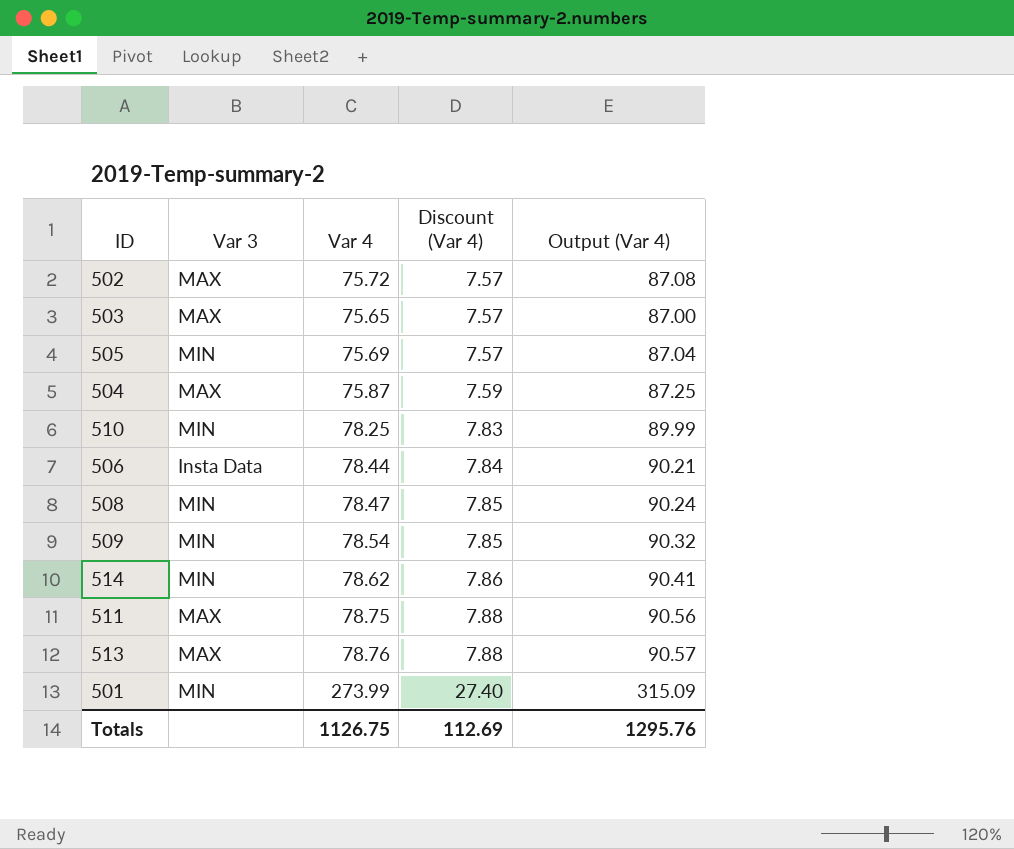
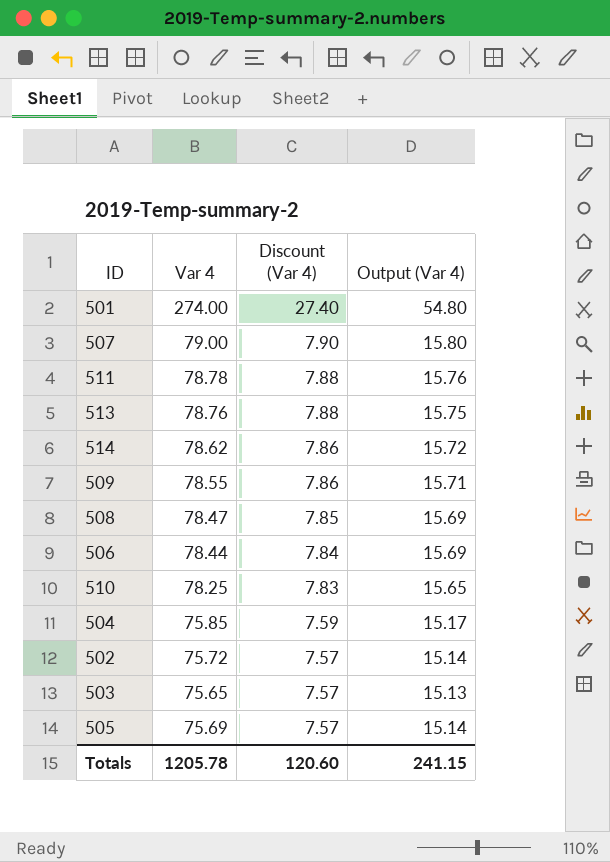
row order: Discount (Var 4) ascending -> Discount (Var 4) descending
column Var 3 | position: 2 -> none
column Output (Var 4) | formula: [Var 4] * 1.15 -> [Var 4] * 0.2
501 | Var 4: 273.99 -> 274.00
row 507: none -> 79.00 | 7.90 | 15.80
511 | Var 4: 78.75 -> 78.78
509 | Var 4: 78.54 -> 78.55
509 | Discount (Var 4): 7.85 -> 7.86
504 | Var 4: 75.87 -> 75.85
Totals | Var 4: 1126.75 -> 1205.78
Totals | Discount (Var 4): 112.69 -> 120.60
Totals | Output (Var 4): 1295.76 -> 241.15

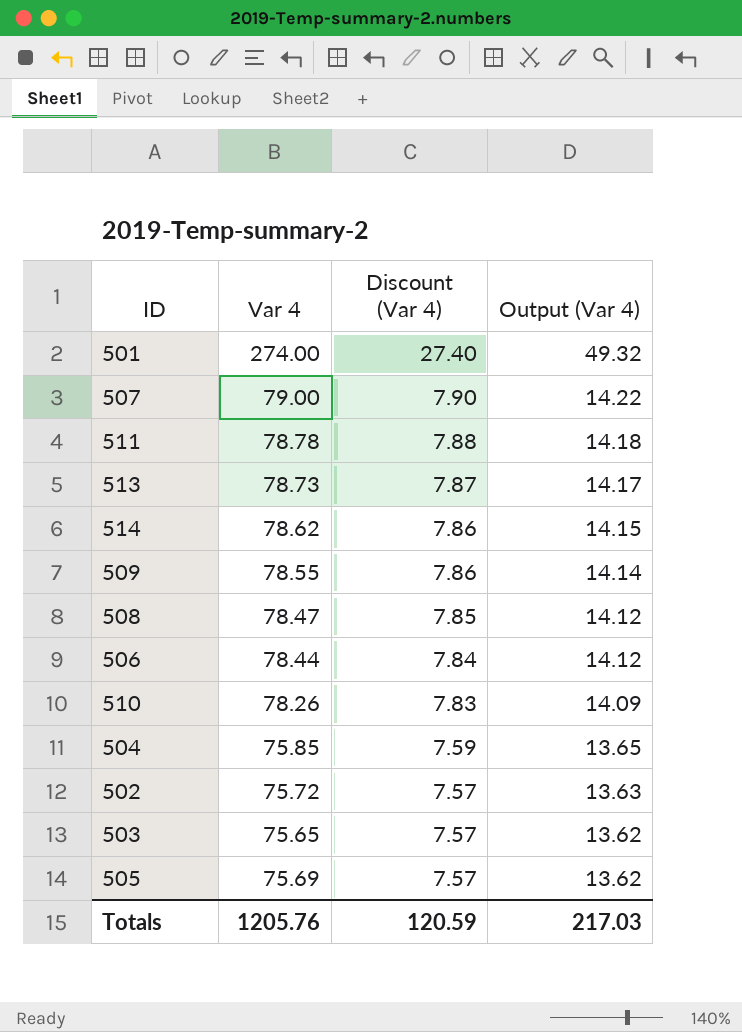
column Output (Var 4) | formula: [Var 4] * 0.2 -> [Var 4] * 0.18
513 | Var 4: 78.76 -> 78.73
513 | Discount (Var 4): 7.88 -> 7.87
510 | Var 4: 78.25 -> 78.26
Totals | Var 4: 1205.78 -> 1205.76
Totals | Discount (Var 4): 120.60 -> 120.59
Totals | Output (Var 4): 241.15 -> 217.03

